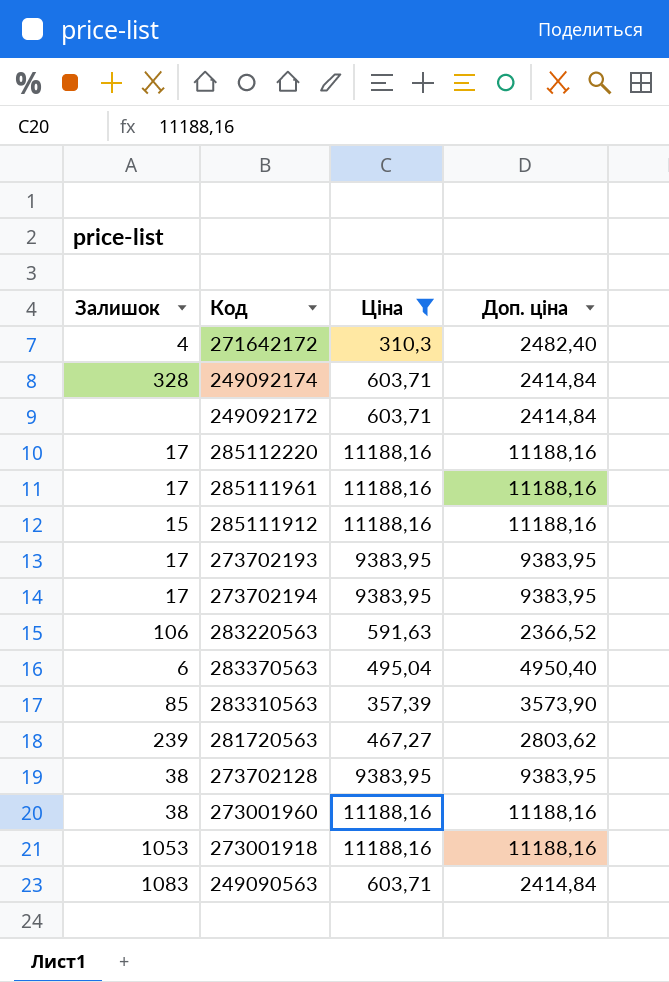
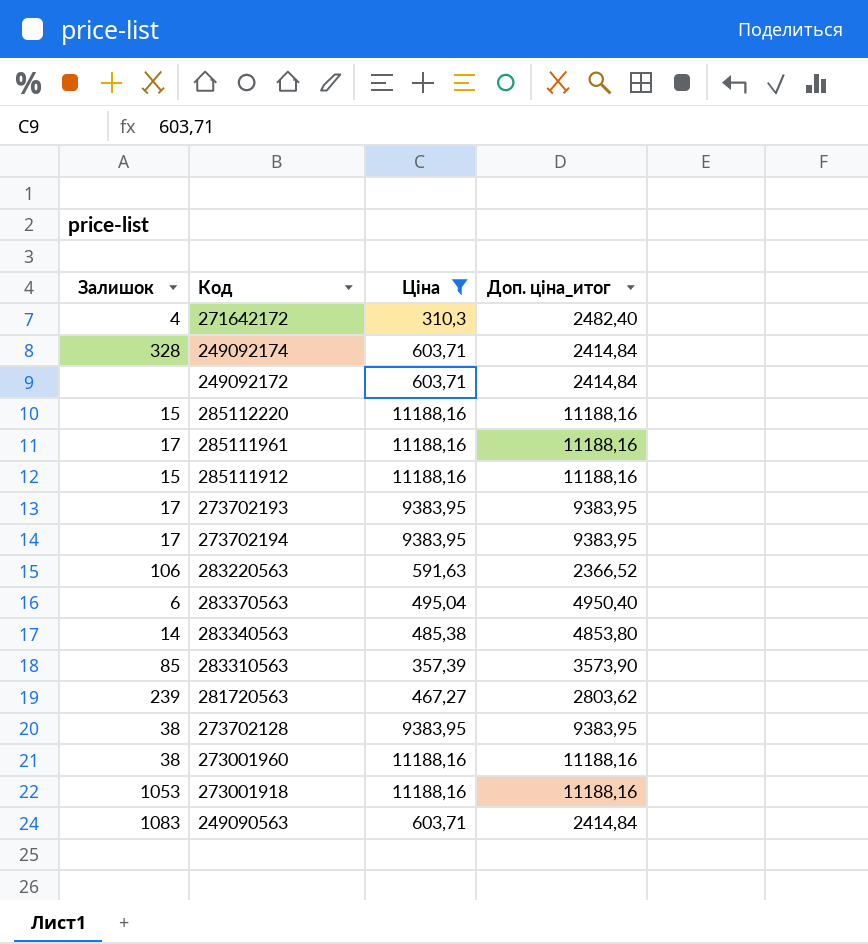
column name: Доп. ціна -> Доп. ціна_итог
285112220 | Залишок: 17 -> 15
row 283340563: none -> 14 | 485,38 | 4853,80

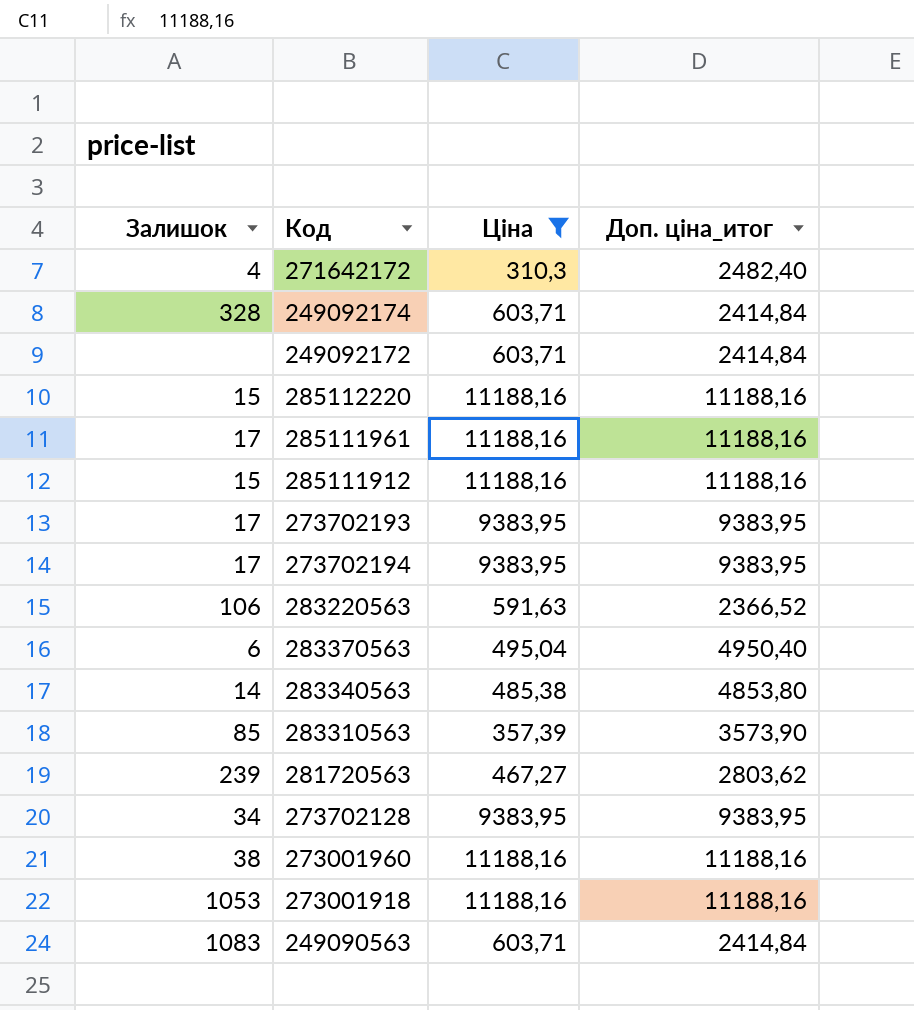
273702128 | Залишок: 38 -> 34

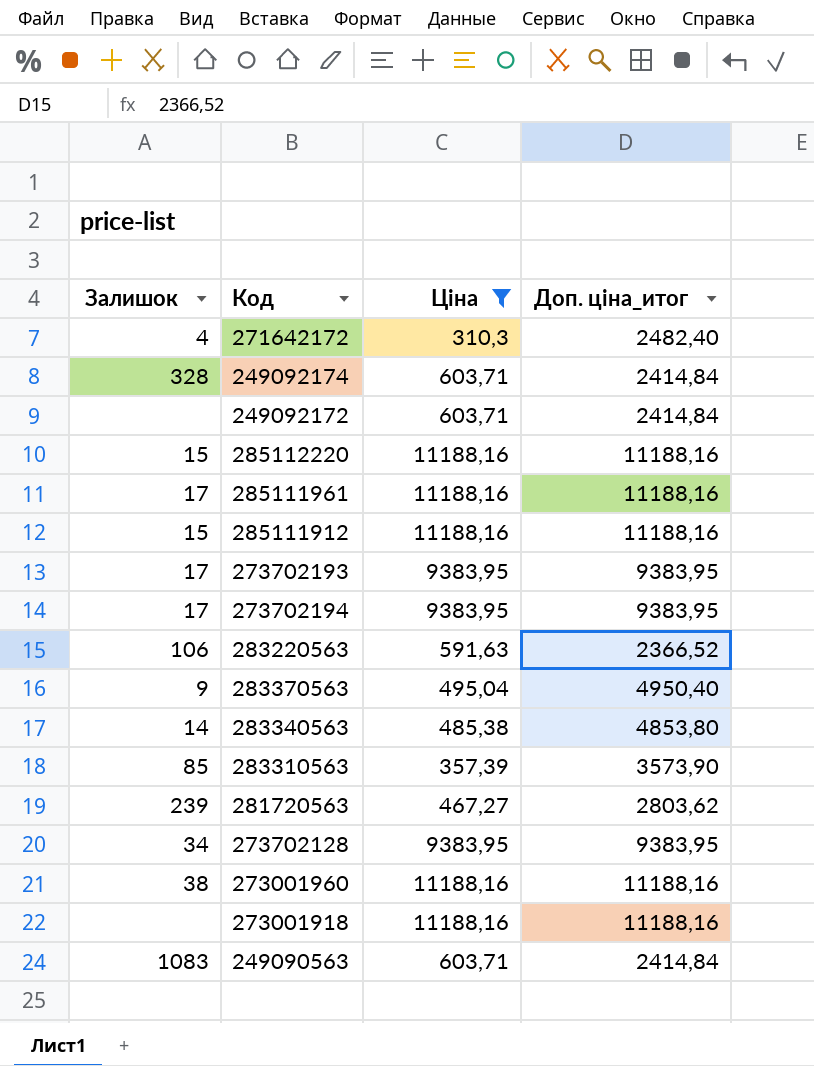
283370563 | Залишок: 6 -> 9
273001918 | Залишок: 1053 -> none

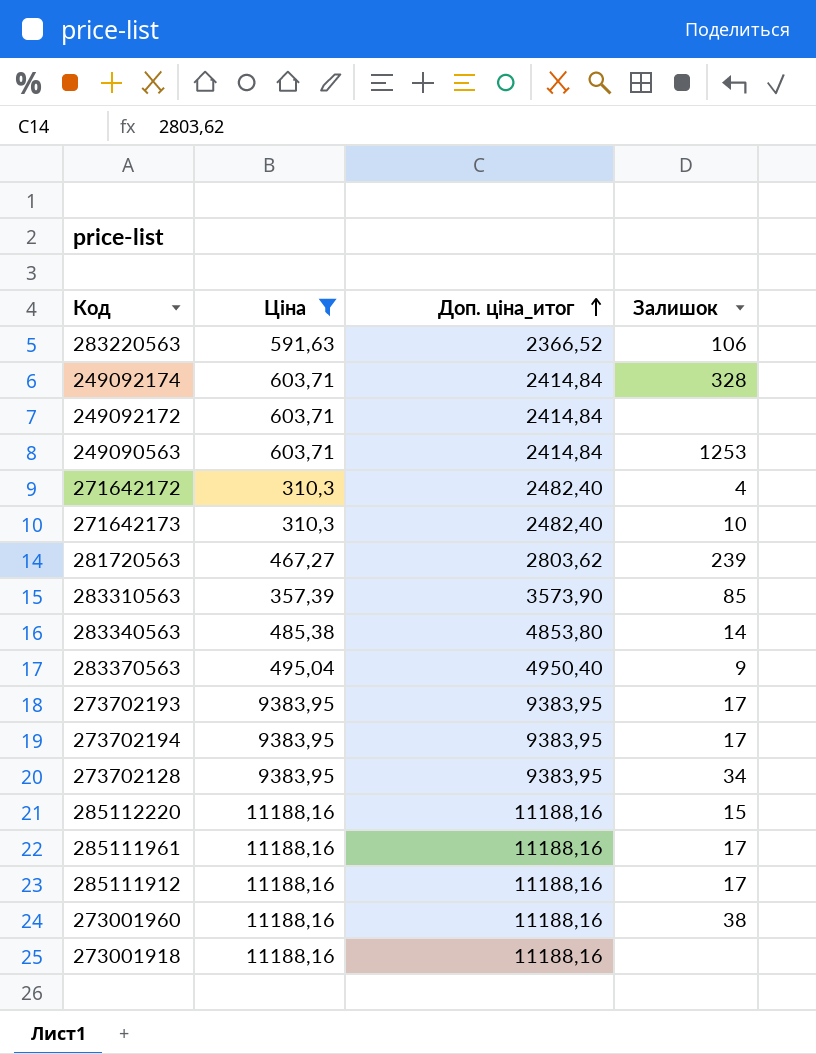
row order: none -> Доп. ціна_итог ascending
column Залишок | position: 1 -> 4
249090563 | Залишок: 1083 -> 1253
row 271642173: none -> 310,3 | 2482,40 | 10
285111912 | Залишок: 15 -> 17

